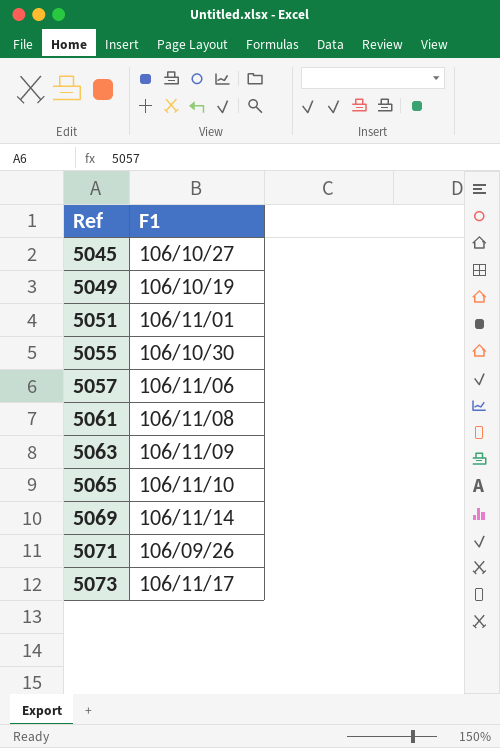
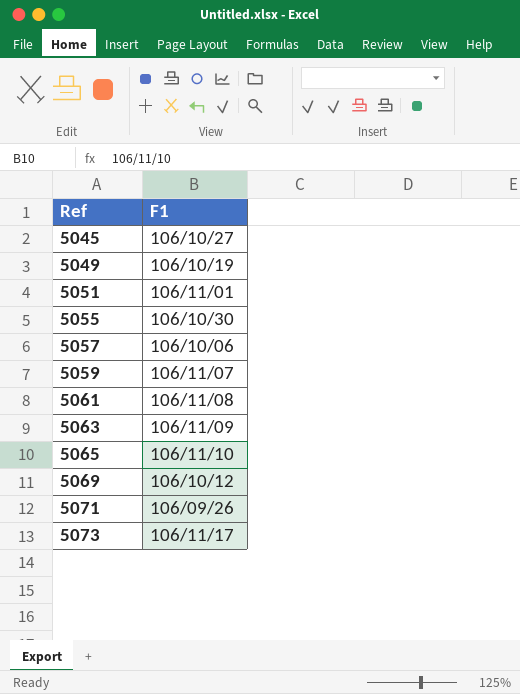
5057 | F1: 106/11/06 -> 106/10/06
row 5059: none -> 106/11/07
5069 | F1: 106/11/14 -> 106/10/12

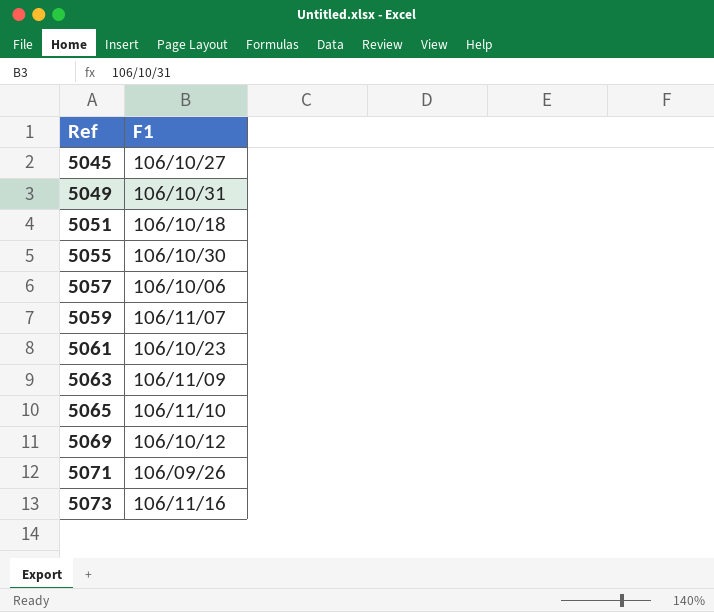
5049 | F1: 106/10/19 -> 106/10/31
5051 | F1: 106/11/01 -> 106/10/18
5061 | F1: 106/11/08 -> 106/10/23
5073 | F1: 106/11/17 -> 106/11/16

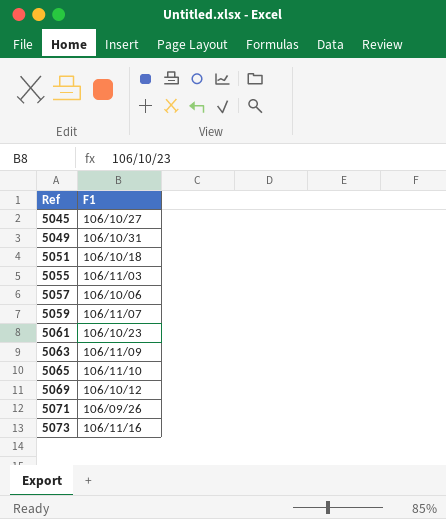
5055 | F1: 106/10/30 -> 106/11/03

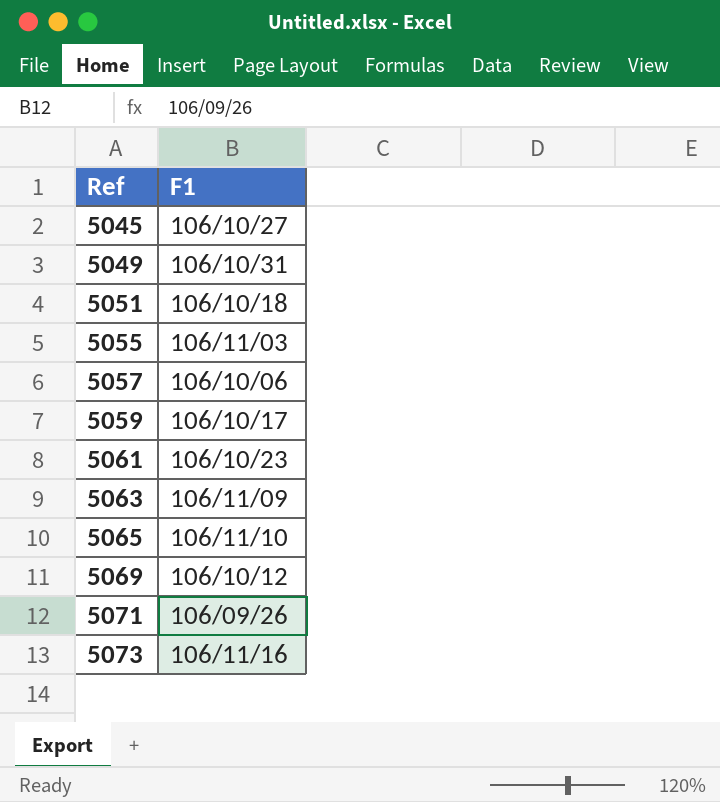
5059 | F1: 106/11/07 -> 106/10/17

